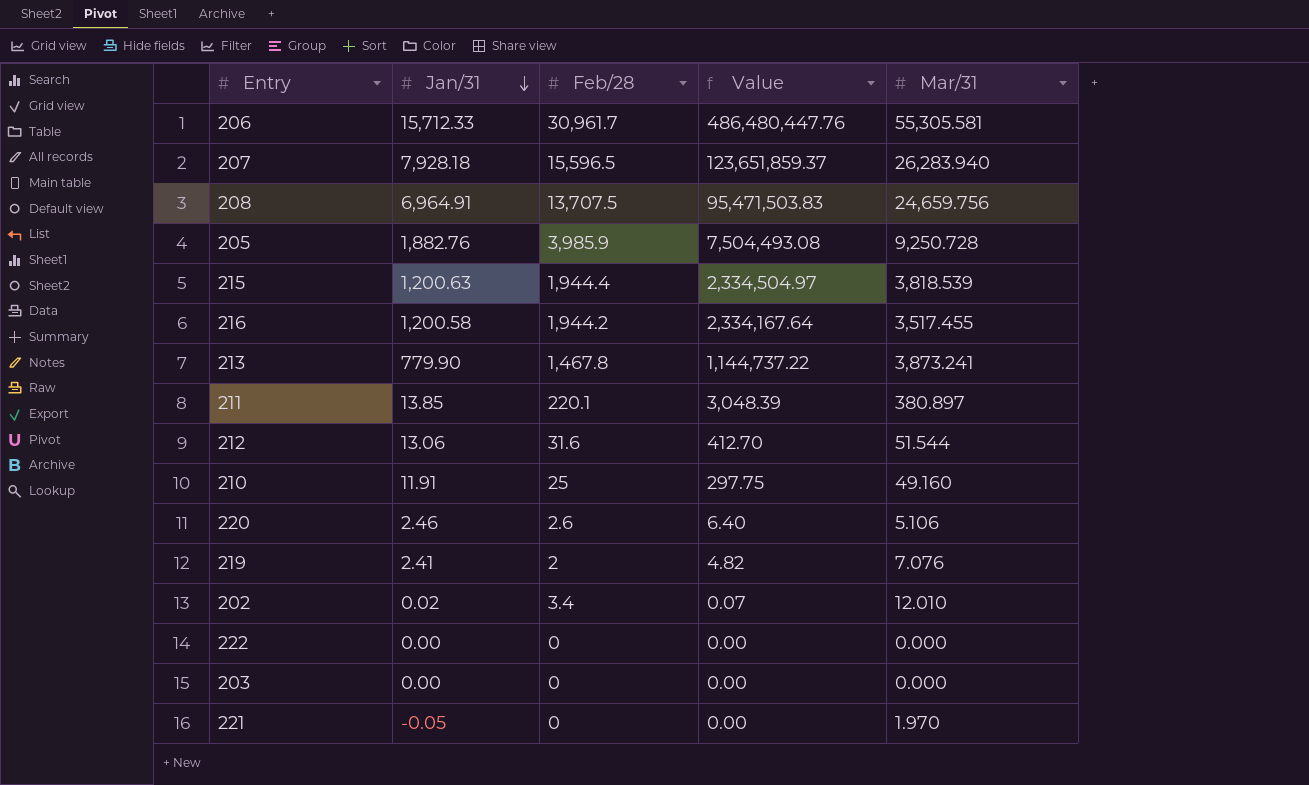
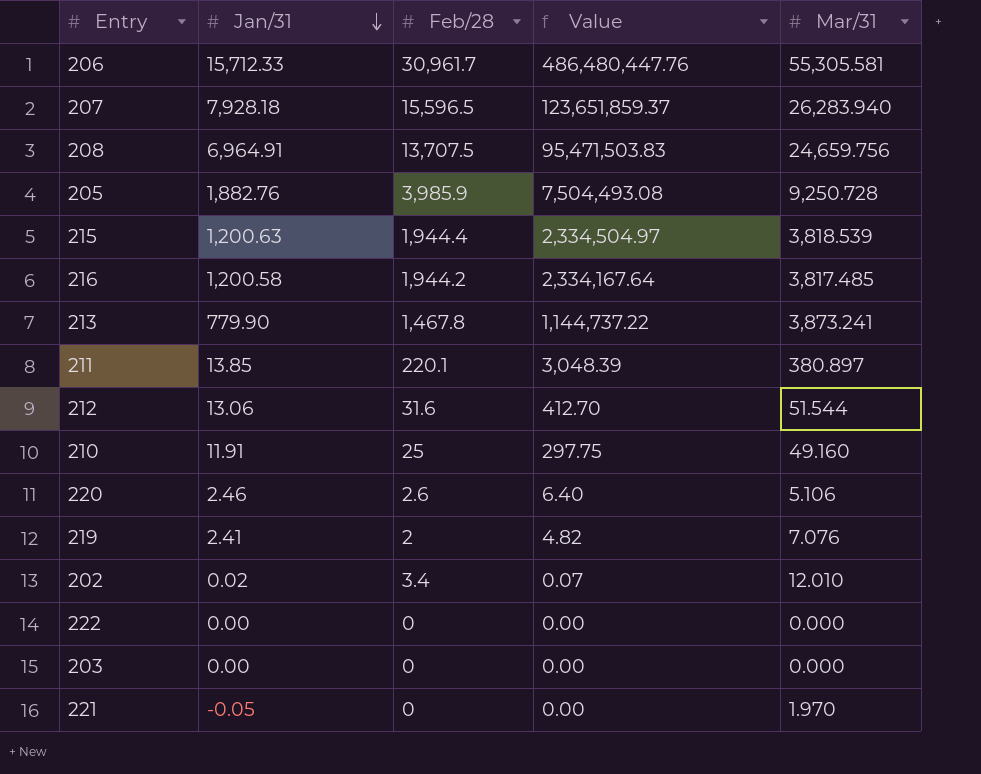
216 | Mar/31: 3,517.455 -> 3,817.485

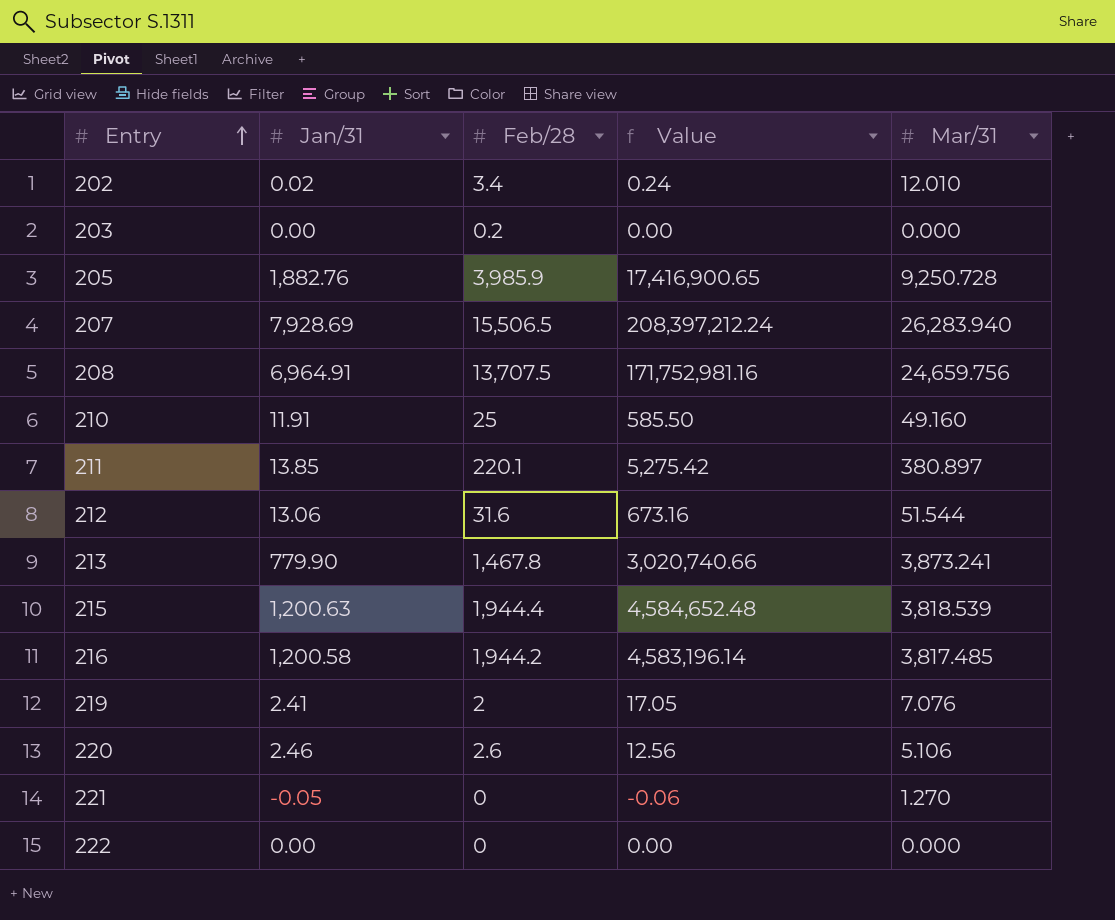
row order: Jan/31 descending -> Entry ascending
column Value | formula: [Jan/31] * [Feb/28] -> [Jan/31] * [Mar/31]
row 206: 15,712.33 | 30,961.7 | 486,480,447.76 | 55,305.581 -> none
203 | Feb/28: 0 -> 0.2
207 | Jan/31: 7,928.18 -> 7,928.69
207 | Feb/28: 15,596.5 -> 15,506.5
221 | Mar/31: 1.970 -> 1.270

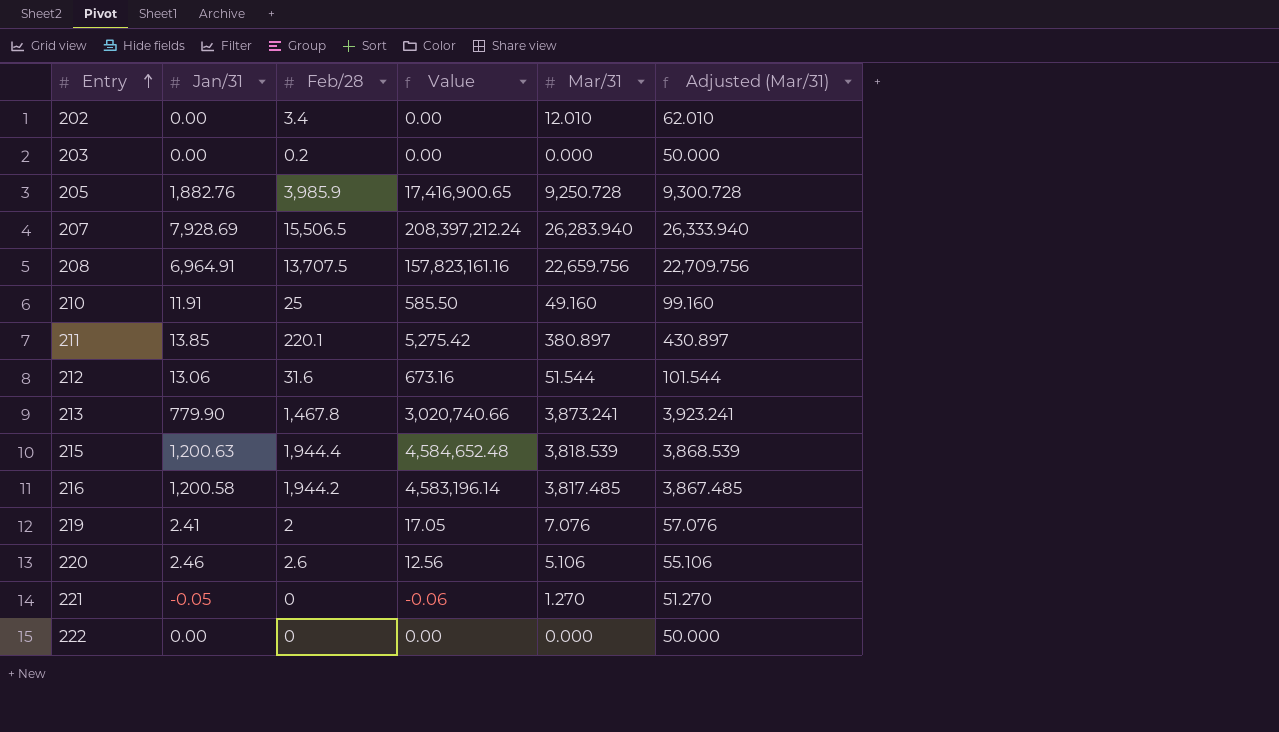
column Adjusted (Mar/31) | formula: none -> [Mar/31] + 50
202 | Jan/31: 0.02 -> 0.00
202 | Value: 0.24 -> 0.00
208 | Value: 171,752,981.16 -> 157,823,161.16
208 | Mar/31: 24,659.756 -> 22,659.756

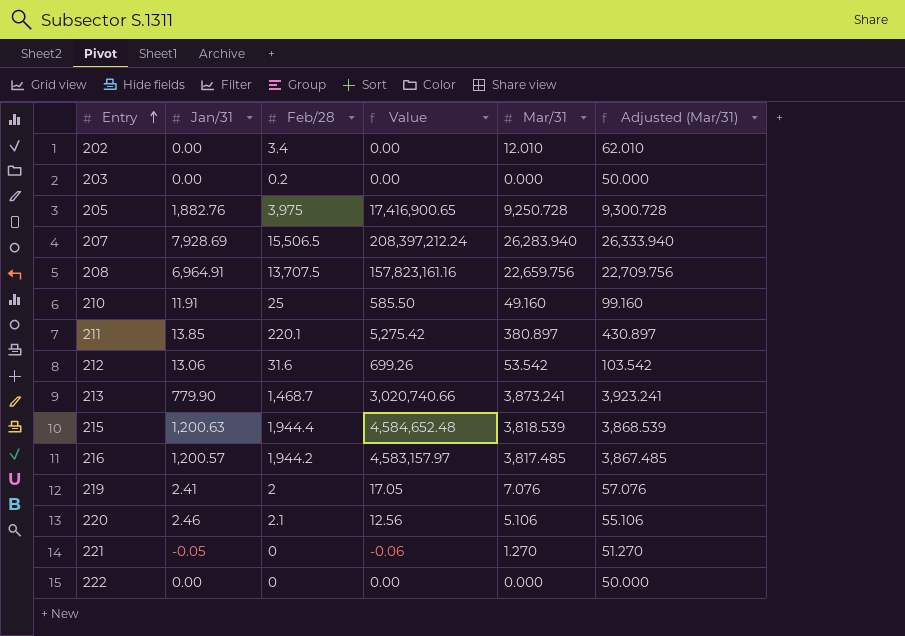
205 | Feb/28: 3,985.9 -> 3,975
212 | Value: 673.16 -> 699.26
212 | Mar/31: 51.544 -> 53.542
212 | Adjusted (Mar/31): 101.544 -> 103.542
213 | Feb/28: 1,467.8 -> 1,468.7
216 | Jan/31: 1,200.58 -> 1,200.57
216 | Value: 4,583,196.14 -> 4,583,157.97
220 | Feb/28: 2.6 -> 2.1

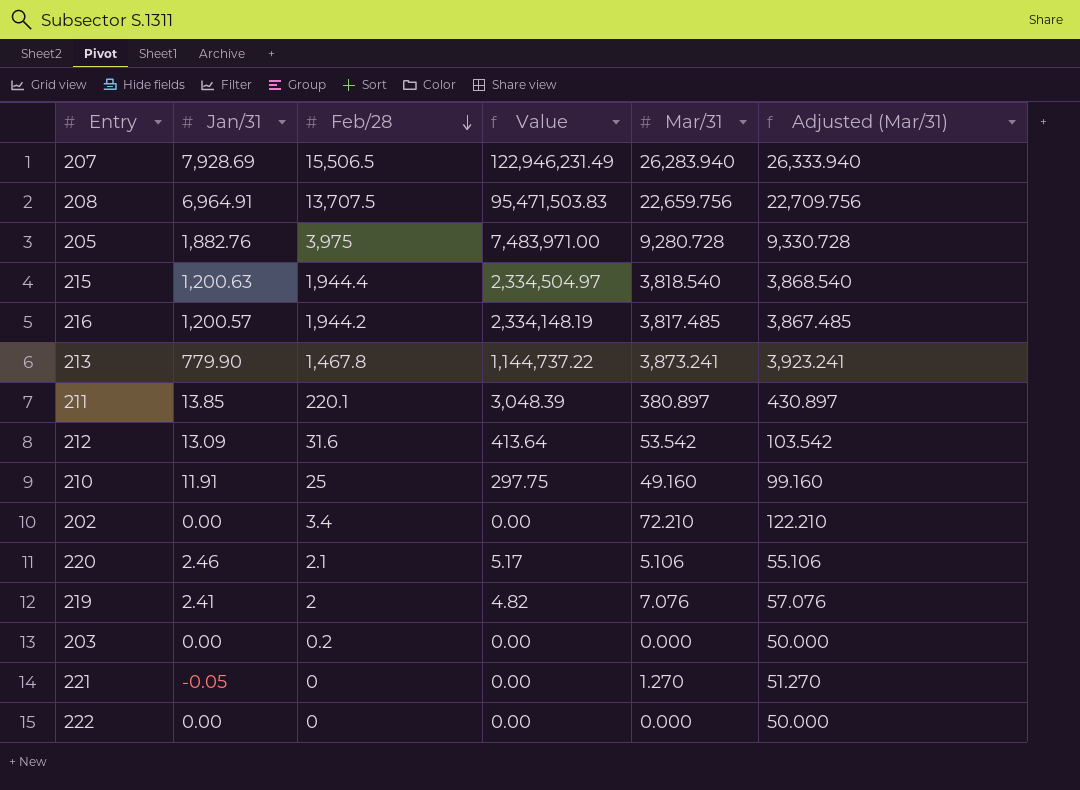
row order: Entry ascending -> Feb/28 descending
column Value | formula: [Jan/31] * [Mar/31] -> [Jan/31] * [Feb/28]
205 | Mar/31: 9,250.728 -> 9,280.728
205 | Adjusted (Mar/31): 9,300.728 -> 9,330.728
215 | Mar/31: 3,818.539 -> 3,818.540
215 | Adjusted (Mar/31): 3,868.539 -> 3,868.540
213 | Feb/28: 1,468.7 -> 1,467.8
212 | Jan/31: 13.06 -> 13.09
202 | Mar/31: 12.010 -> 72.210
202 | Adjusted (Mar/31): 62.010 -> 122.210

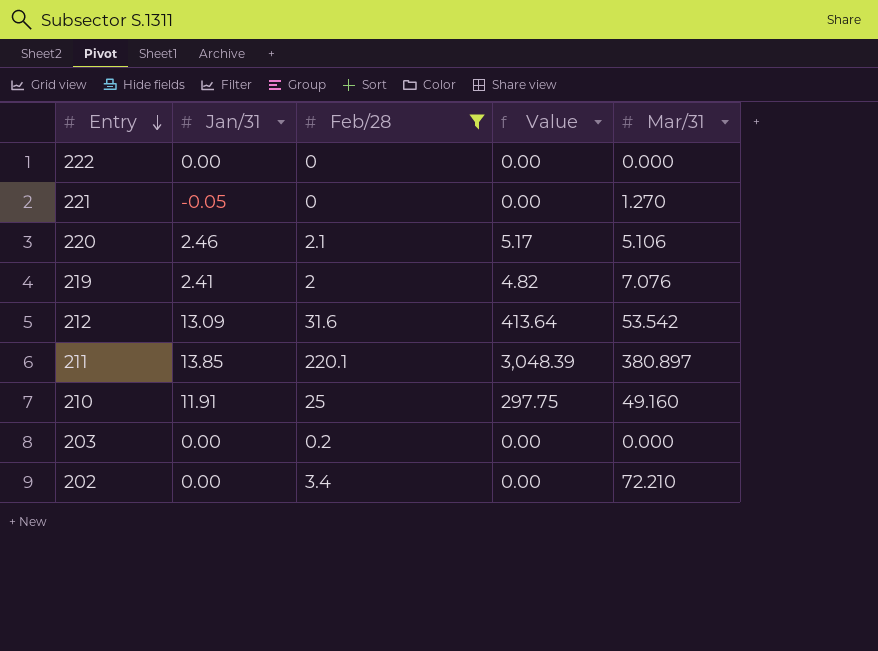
filter: none -> Feb/28 <= 220.1
row order: Feb/28 descending -> Entry descending
column Adjusted (Mar/31) | formula: [Mar/31] + 50 -> none

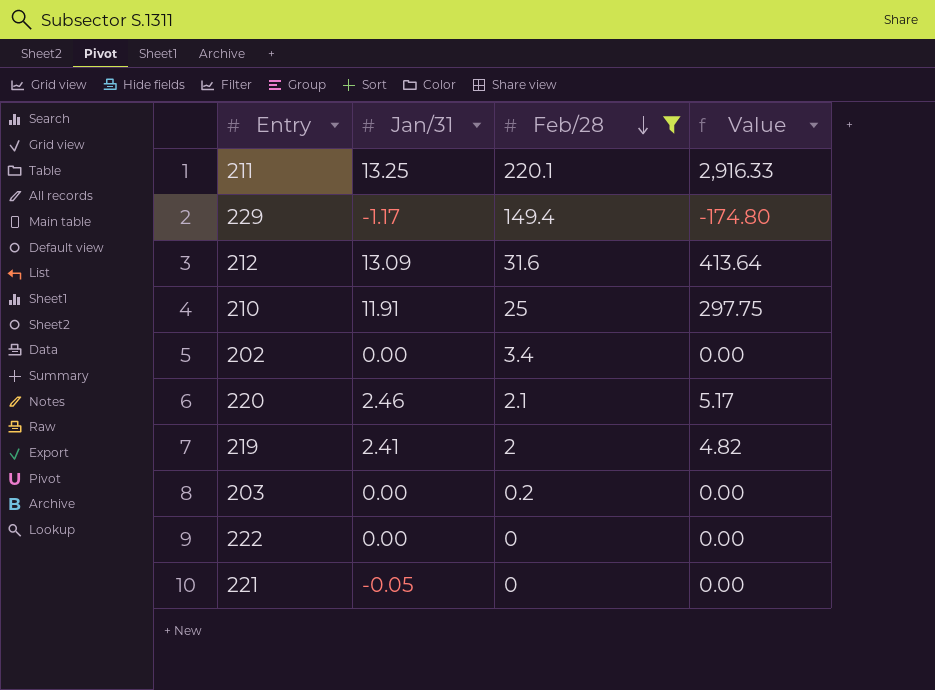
row order: Entry descending -> Feb/28 descending
column Mar/31 | position: 5 -> none
211 | Jan/31: 13.85 -> 13.25
211 | Value: 3,048.39 -> 2,916.33
row 229: none -> -1.17 | 149.4 | -174.80

